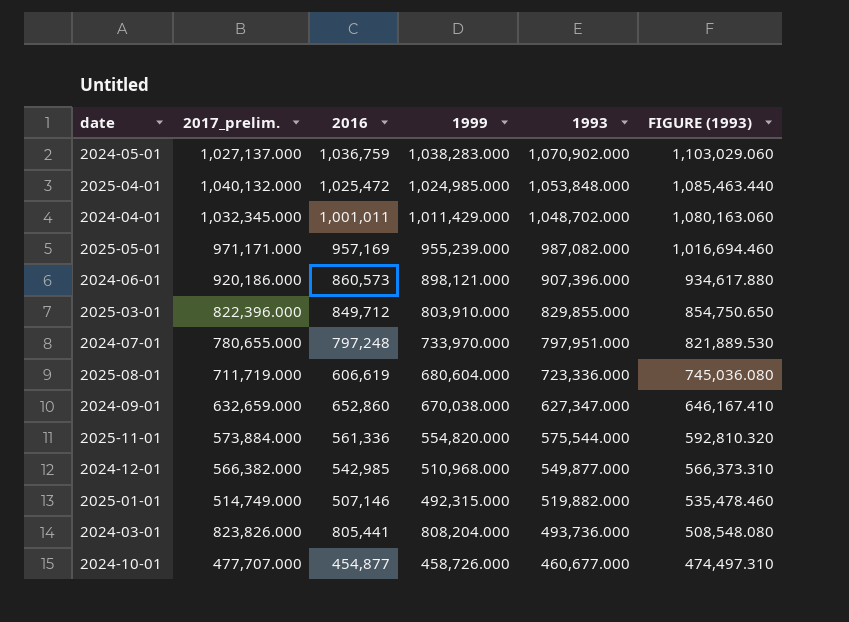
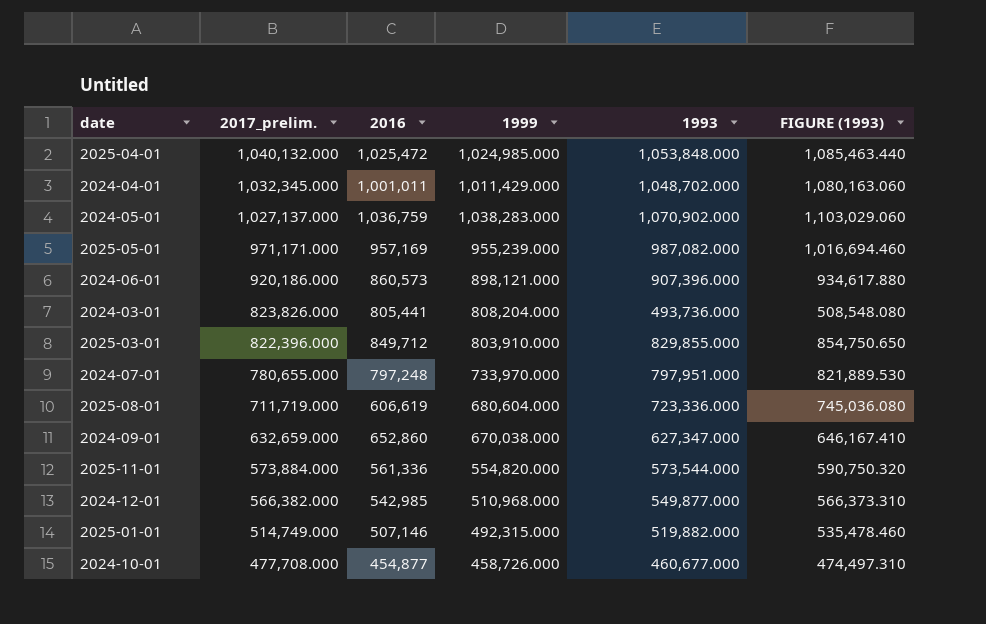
row order: 1993 descending -> 2017_prelim. descending
2025-11-01 | 1993: 575,544.000 -> 573,544.000
2025-11-01 | FIGURE (1993): 592,810.320 -> 590,750.320
2024-10-01 | 2017_prelim.: 477,707.000 -> 477,708.000

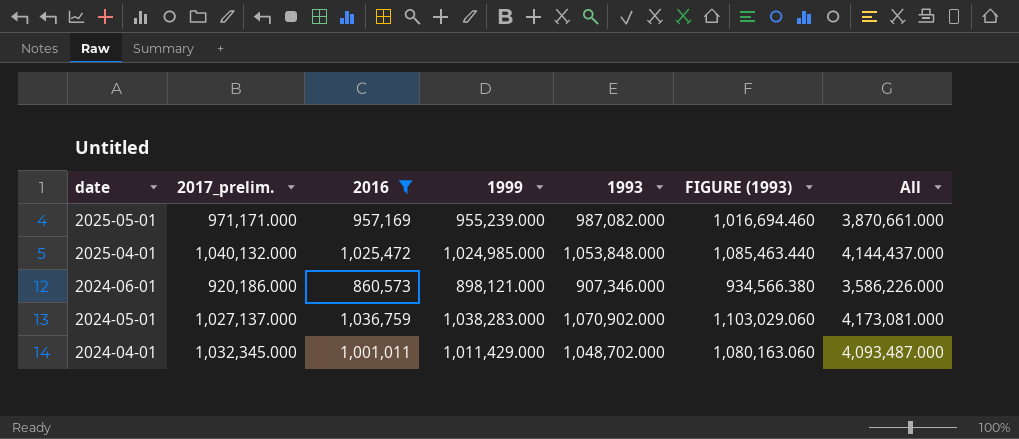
filter: none -> 2016 >= 860,573
row order: 2017_prelim. descending -> date descending
column All | formula: none -> [2017_prelim.] + [2016] + [1999] + [1993]
2024-06-01 | 1993: 907,396.000 -> 907,346.000
2024-06-01 | FIGURE (1993): 934,617.880 -> 934,566.380

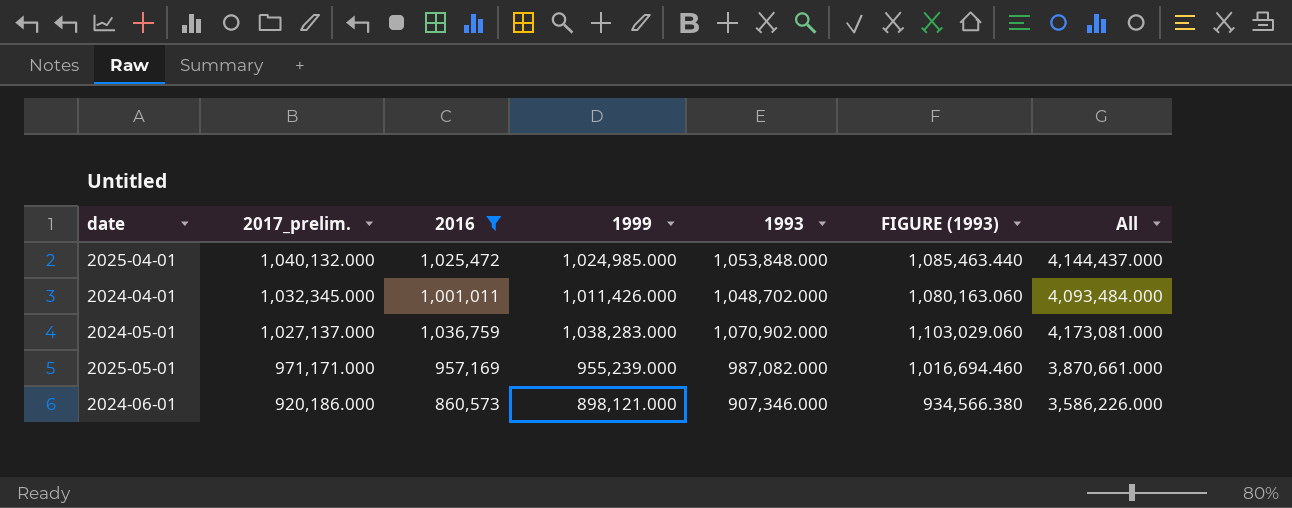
row order: date descending -> 2017_prelim. descending
2024-04-01 | 1999: 1,011,429.000 -> 1,011,426.000
2024-04-01 | All: 4,093,487.000 -> 4,093,484.000

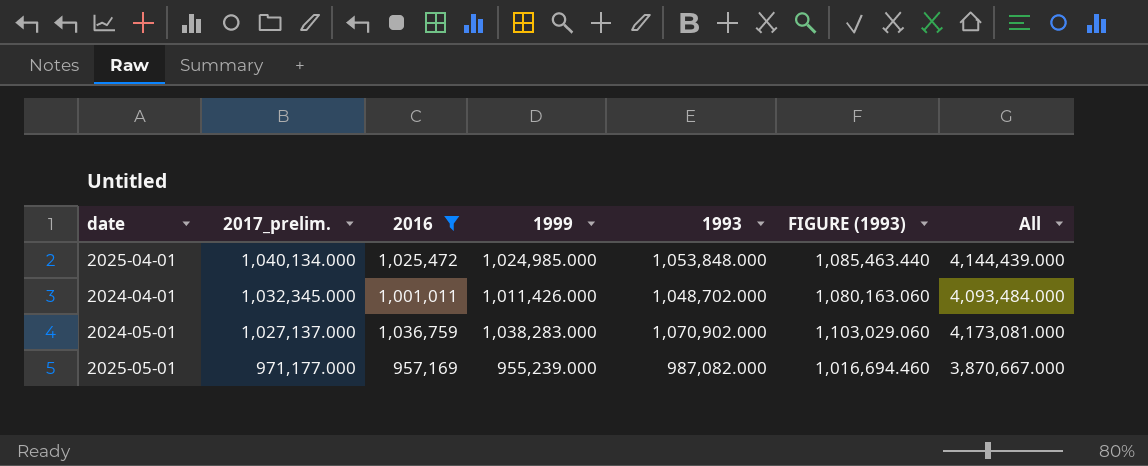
row 2024-06-01: 920,186.000 | 860,573 | 898,121.000 | 907,346.000 | 934,566.380 | 3,586,226.000 -> none
2025-04-01 | 2017_prelim.: 1,040,132.000 -> 1,040,134.000
2025-04-01 | All: 4,144,437.000 -> 4,144,439.000
2025-05-01 | 2017_prelim.: 971,171.000 -> 971,177.000
2025-05-01 | All: 3,870,661.000 -> 3,870,667.000

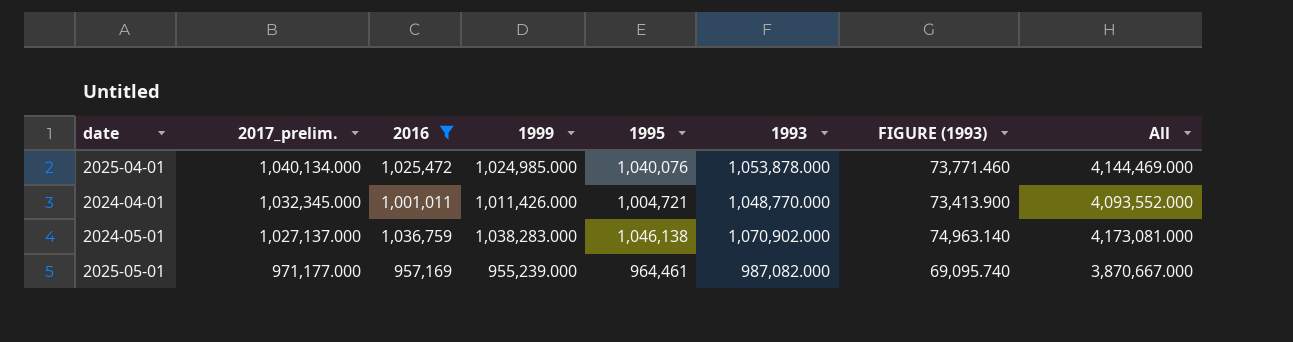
column 1995 | position: none -> 5
column FIGURE (1993) | formula: [1993] * 1.03 -> [1993] * 0.07
2025-04-01 | 1993: 1,053,848.000 -> 1,053,878.000
2025-04-01 | All: 4,144,439.000 -> 4,144,469.000
2024-04-01 | 1993: 1,048,702.000 -> 1,048,770.000
2024-04-01 | All: 4,093,484.000 -> 4,093,552.000

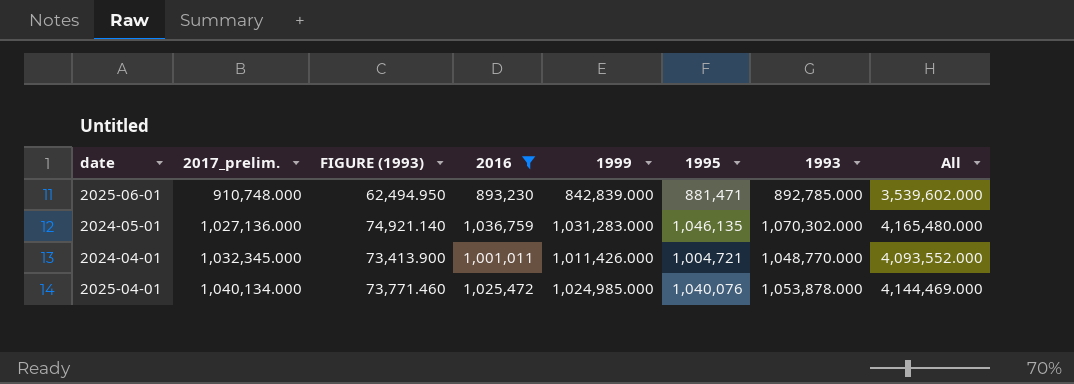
row order: 2017_prelim. descending -> 2017_prelim. ascending
column FIGURE (1993) | position: 7 -> 3
row 2025-05-01: 971,177.000 | 957,169 | 955,239.000 | 964,461 | 987,082.000 | 69,095.740 | 3,870,667.000 -> none
row 2025-06-01: none -> 910,748.000 | 62,494.950 | 893,230 | 842,839.000 | 881,471 | 892,785.000 | 3,539,602.000
2024-05-01 | 2017_prelim.: 1,027,137.000 -> 1,027,136.000
2024-05-01 | FIGURE (1993): 74,963.140 -> 74,921.140
2024-05-01 | 1999: 1,038,283.000 -> 1,031,283.000
2024-05-01 | 1995: 1,046,138 -> 1,046,135
2024-05-01 | 1993: 1,070,902.000 -> 1,070,302.000
2024-05-01 | All: 4,173,081.000 -> 4,165,480.000

